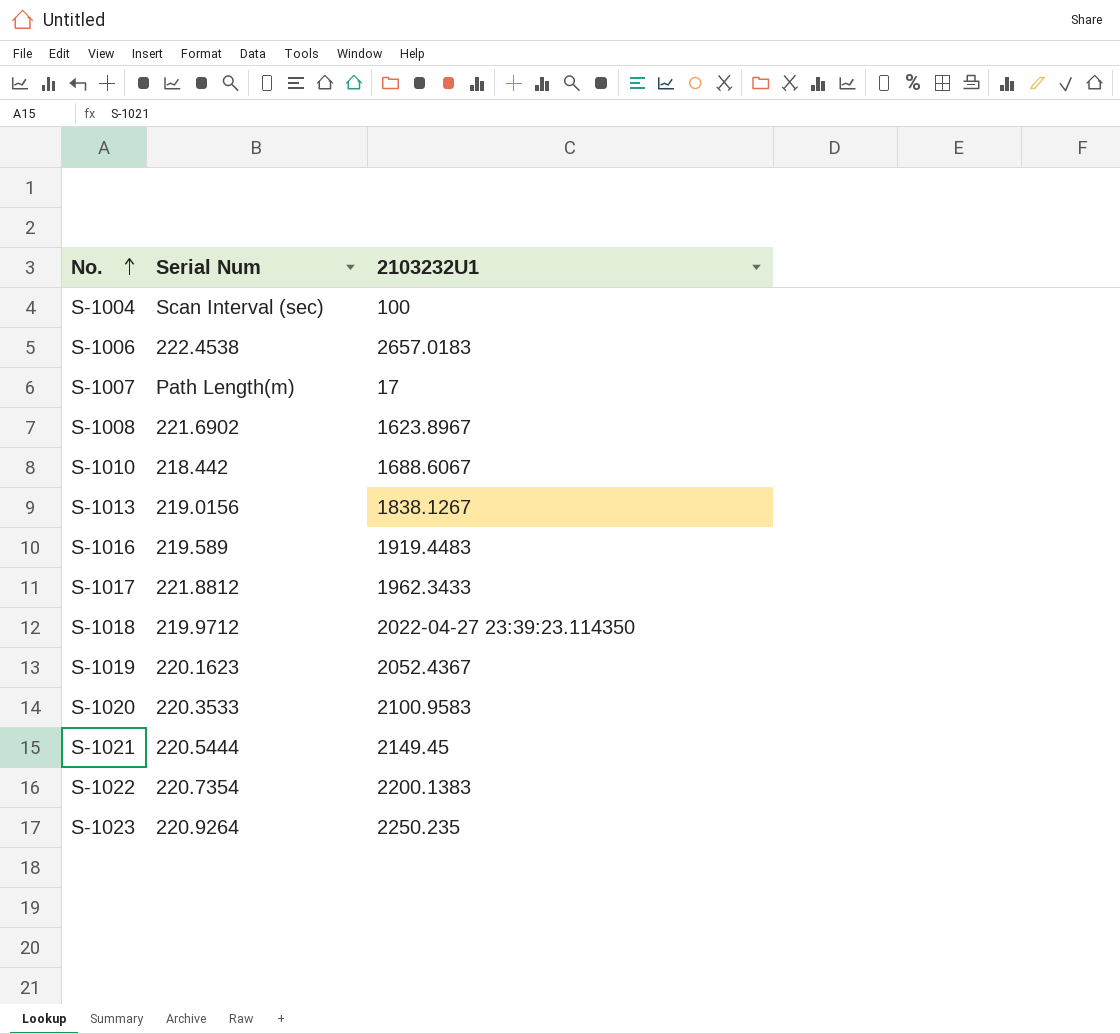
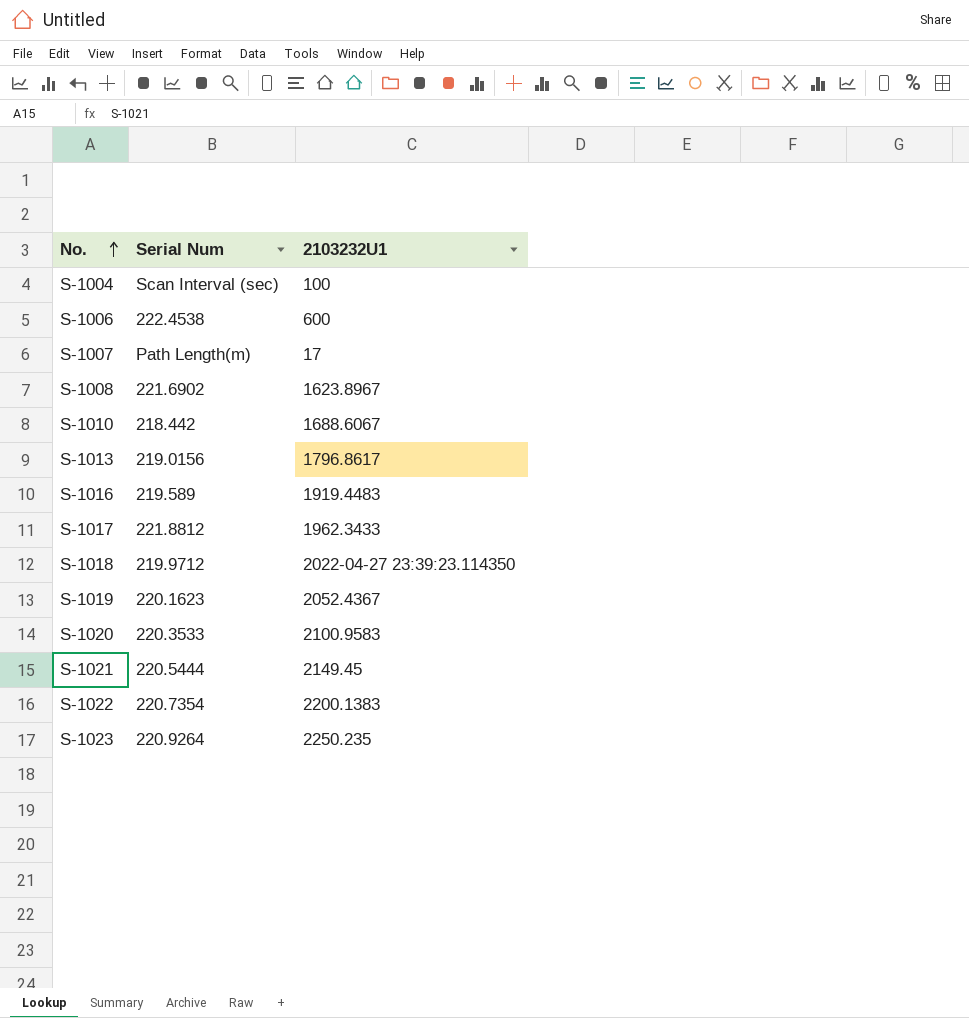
S-1006 | 2103232U1: 2657.0183 -> 600
S-1013 | 2103232U1: 1838.1267 -> 1796.8617

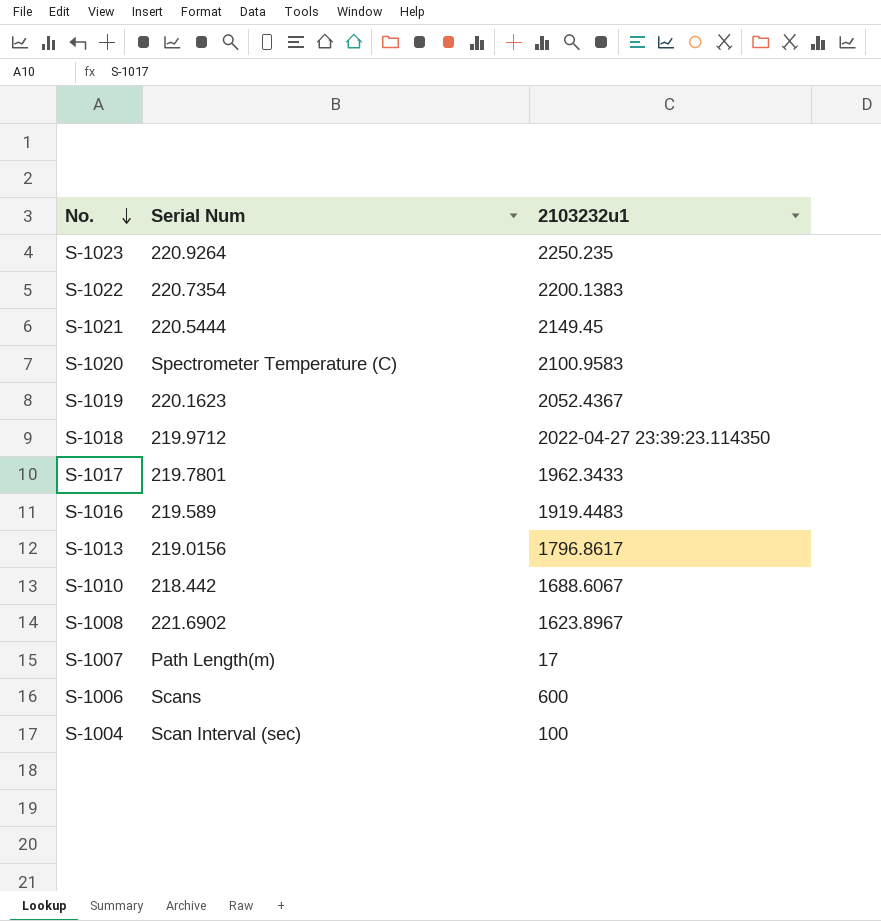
row order: No. ascending -> No. descending
column name: 2103232U1 -> 2103232u1
S-1020 | Serial Num: 220.3533 -> Spectrometer Temperature (C)
S-1017 | Serial Num: 221.8812 -> 219.7801
S-1006 | Serial Num: 222.4538 -> Scans

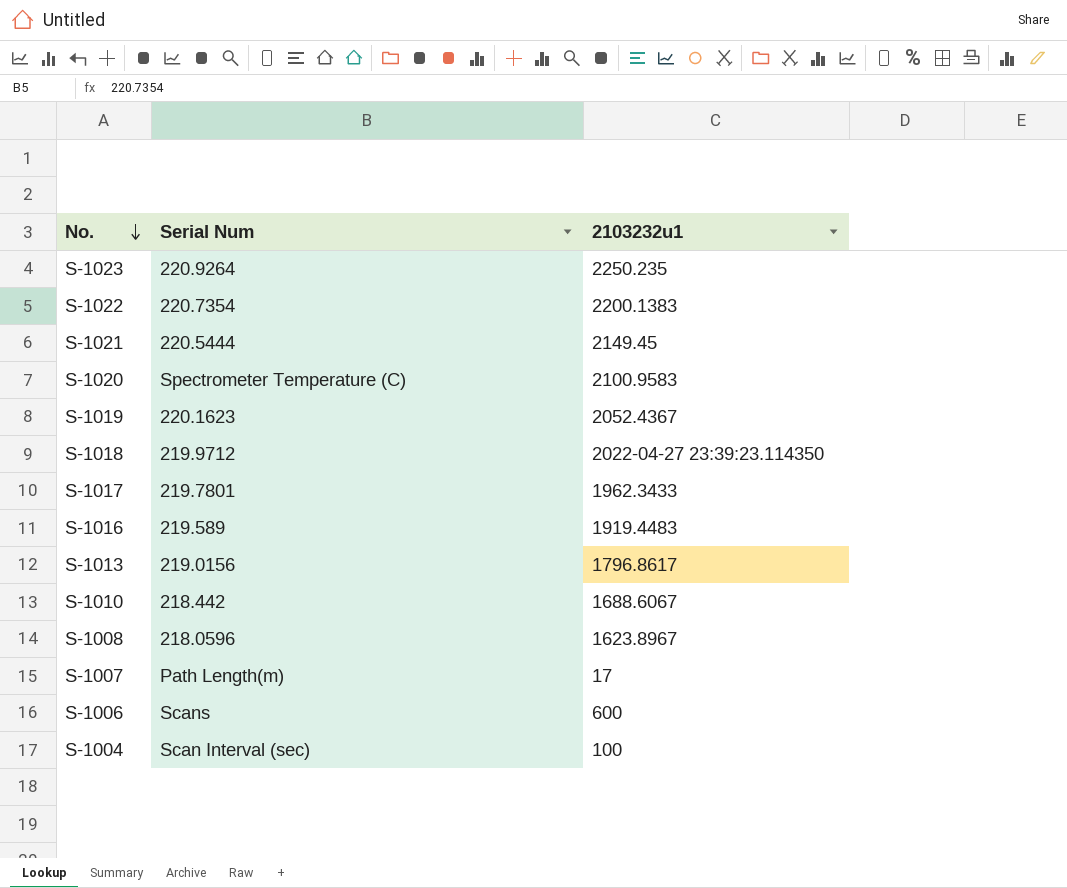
S-1008 | Serial Num: 221.6902 -> 218.0596

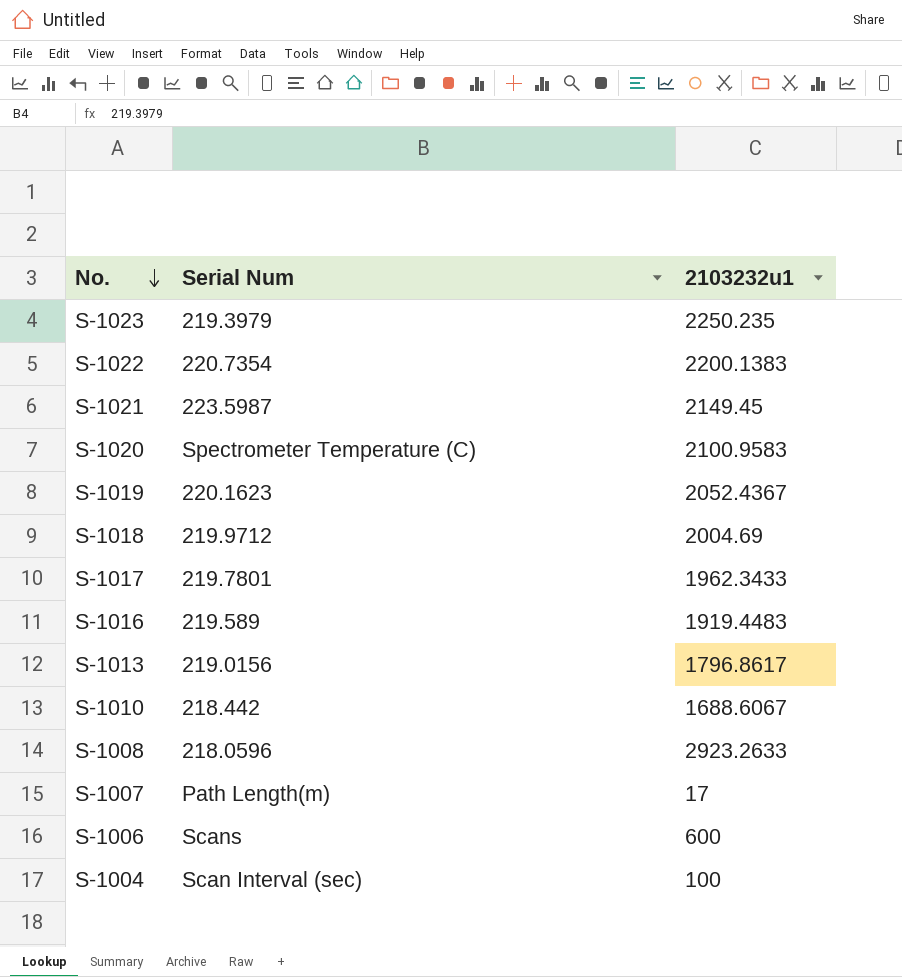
S-1023 | Serial Num: 220.9264 -> 219.3979
S-1021 | Serial Num: 220.5444 -> 223.5987
S-1018 | 2103232u1: 2022-04-27 23:39:23.114350 -> 2004.69
S-1008 | 2103232u1: 1623.8967 -> 2923.2633

